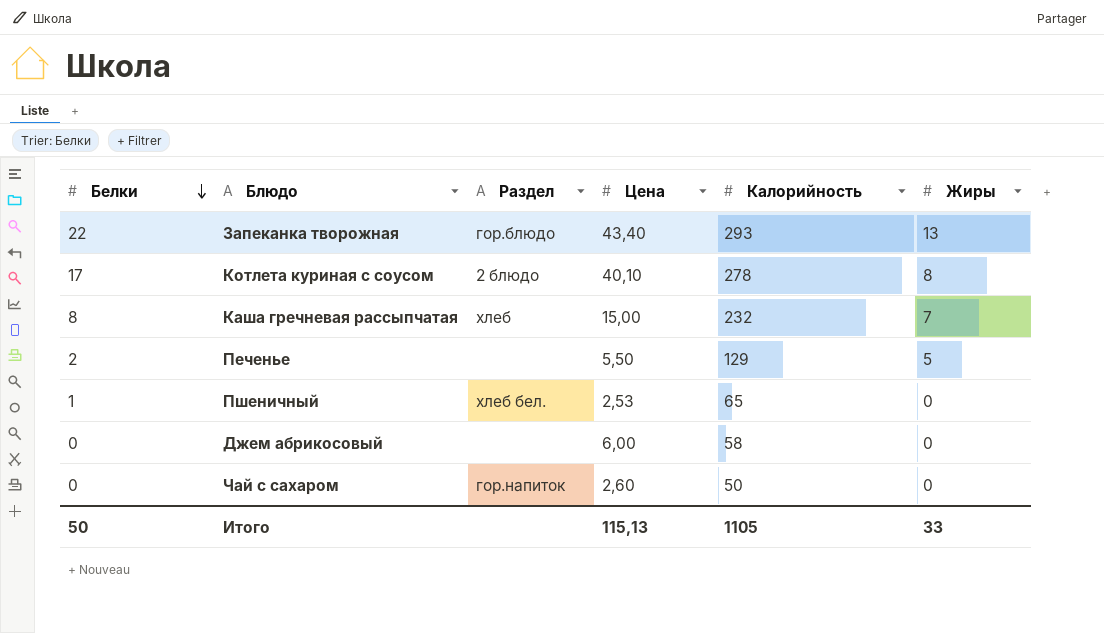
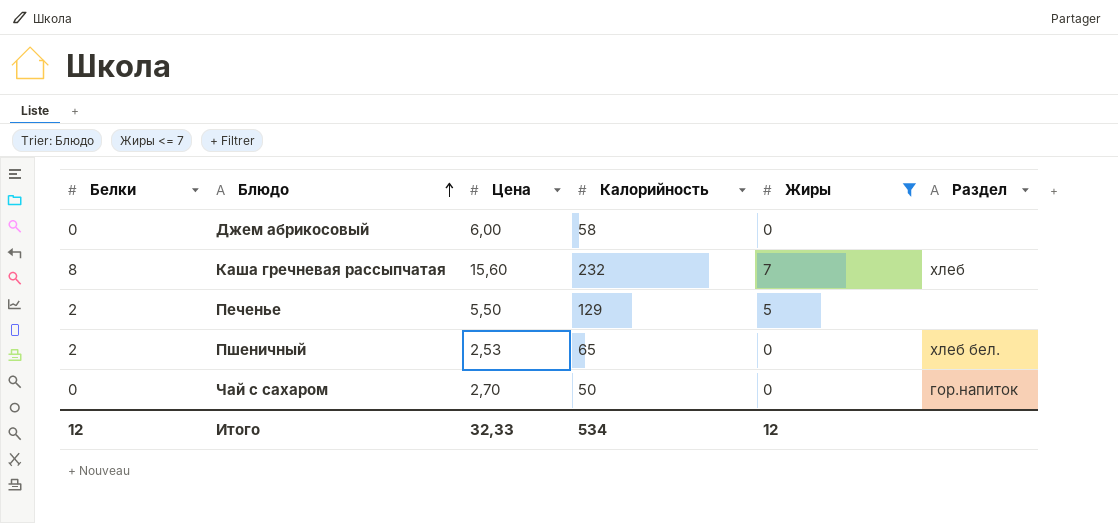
filter: none -> Жиры <= 7
row order: Белки descending -> Блюдо ascending
column Раздел | position: 3 -> 6
Каша гречневая рассыпчатая | Цена: 15,00 -> 15,60
Пшеничный | Белки: 1 -> 2
Чай с сахаром | Цена: 2,60 -> 2,70
Итого | Белки: 50 -> 12
Итого | Цена: 115,13 -> 32,33
Итого | Калорийность: 1105 -> 534
Итого | Жиры: 33 -> 12

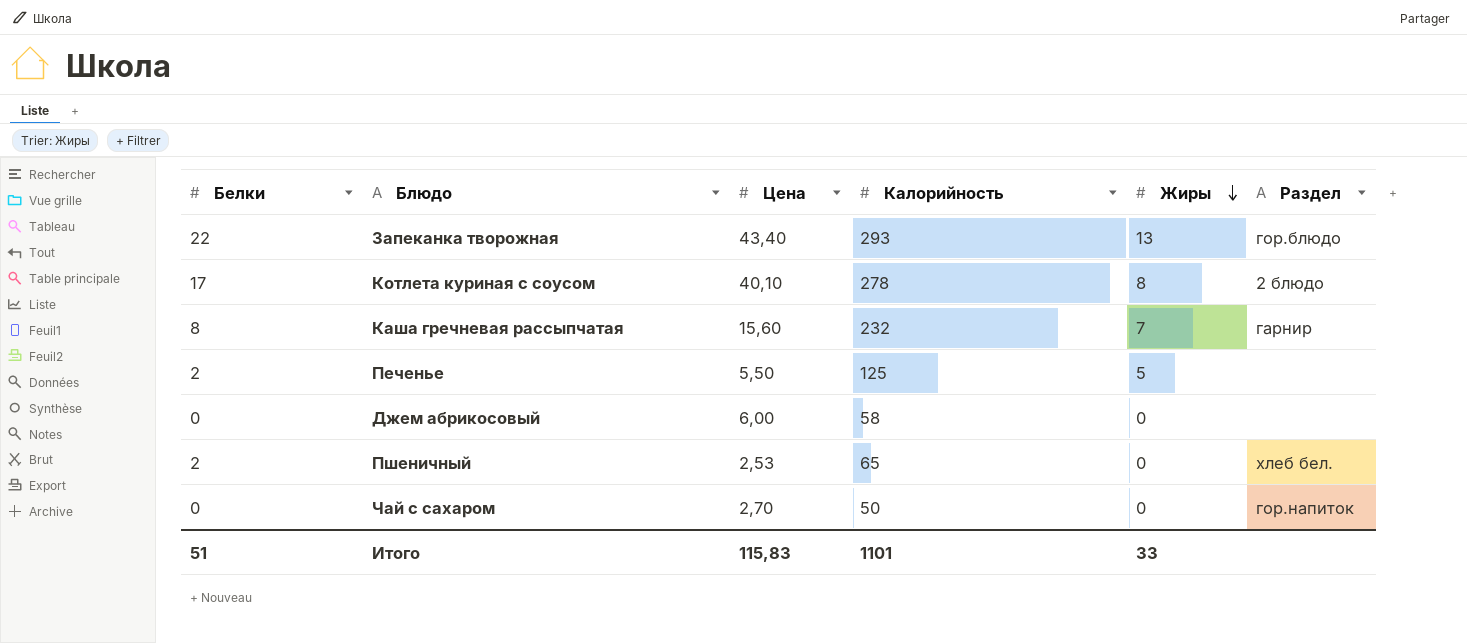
filter: Жиры <= 7 -> none
row order: Блюдо ascending -> Жиры descending
Каша гречневая рассыпчатая | Раздел: хлеб -> гарнир
Печенье | Калорийность: 129 -> 125
Итого | Белки: 12 -> 51
Итого | Цена: 32,33 -> 115,83
Итого | Калорийность: 534 -> 1101
Итого | Жиры: 12 -> 33

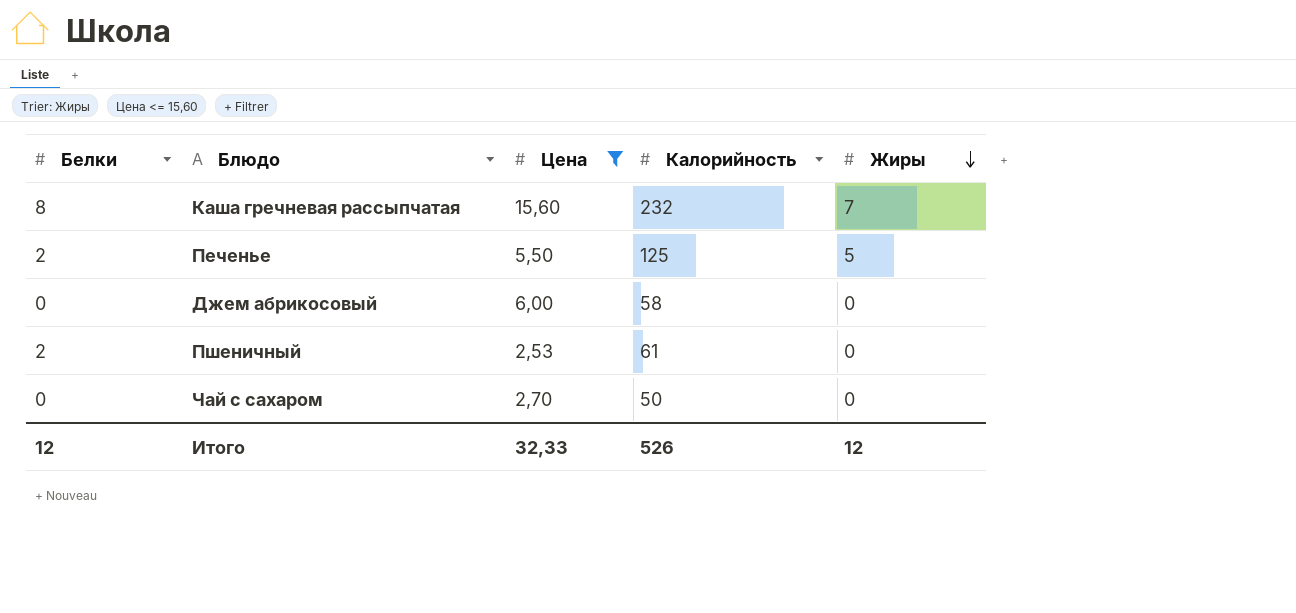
filter: none -> Цена <= 15,60
column Раздел | position: 6 -> none
Пшеничный | Калорийность: 65 -> 61
Итого | Белки: 51 -> 12
Итого | Цена: 115,83 -> 32,33
Итого | Калорийность: 1101 -> 526
Итого | Жиры: 33 -> 12

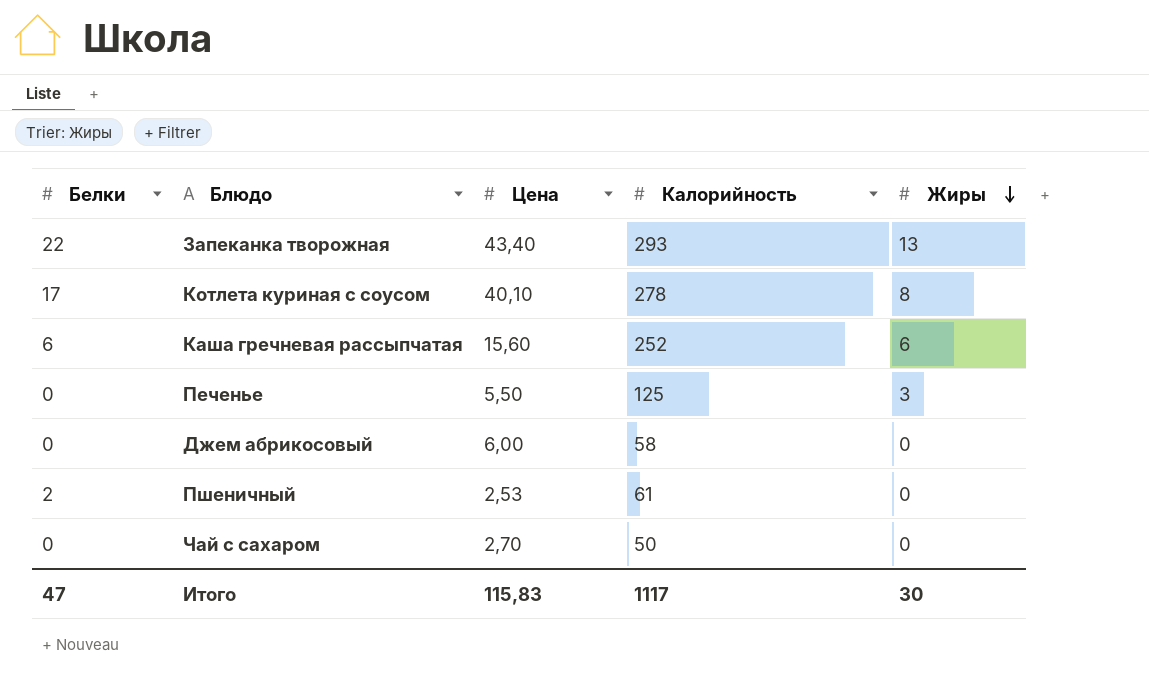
filter: Цена <= 15,60 -> none
Каша гречневая рассыпчатая | Белки: 8 -> 6
Каша гречневая рассыпчатая | Калорийность: 232 -> 252
Каша гречневая рассыпчатая | Жиры: 7 -> 6
Печенье | Белки: 2 -> 0
Печенье | Жиры: 5 -> 3
Итого | Белки: 12 -> 47
Итого | Цена: 32,33 -> 115,83
Итого | Калорийность: 526 -> 1117
Итого | Жиры: 12 -> 30

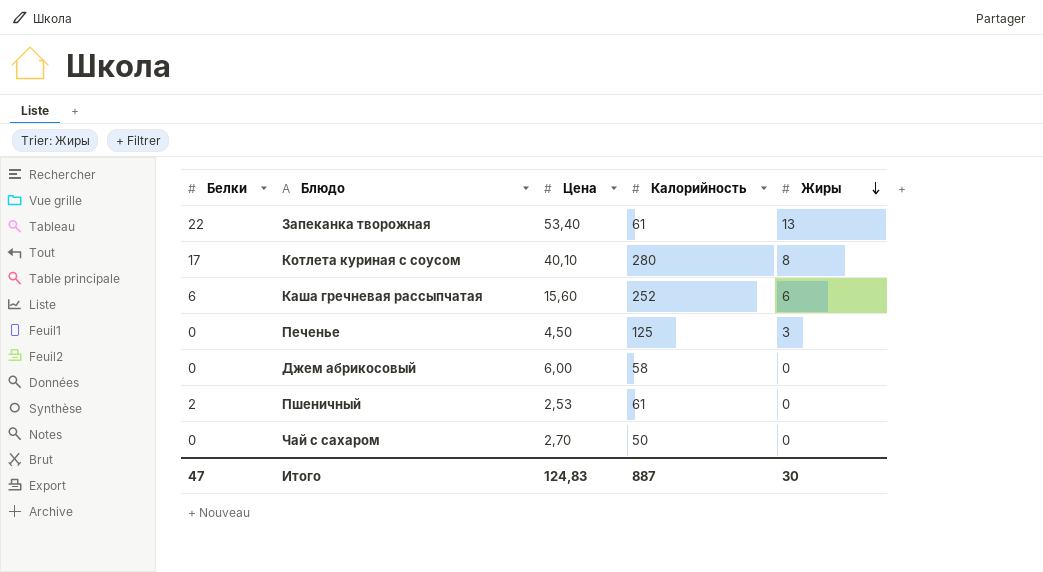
Запеканка творожная | Цена: 43,40 -> 53,40
Запеканка творожная | Калорийность: 293 -> 61
Котлета куриная с соусом | Калорийность: 278 -> 280
Печенье | Цена: 5,50 -> 4,50
Итого | Цена: 115,83 -> 124,83
Итого | Калорийность: 1117 -> 887

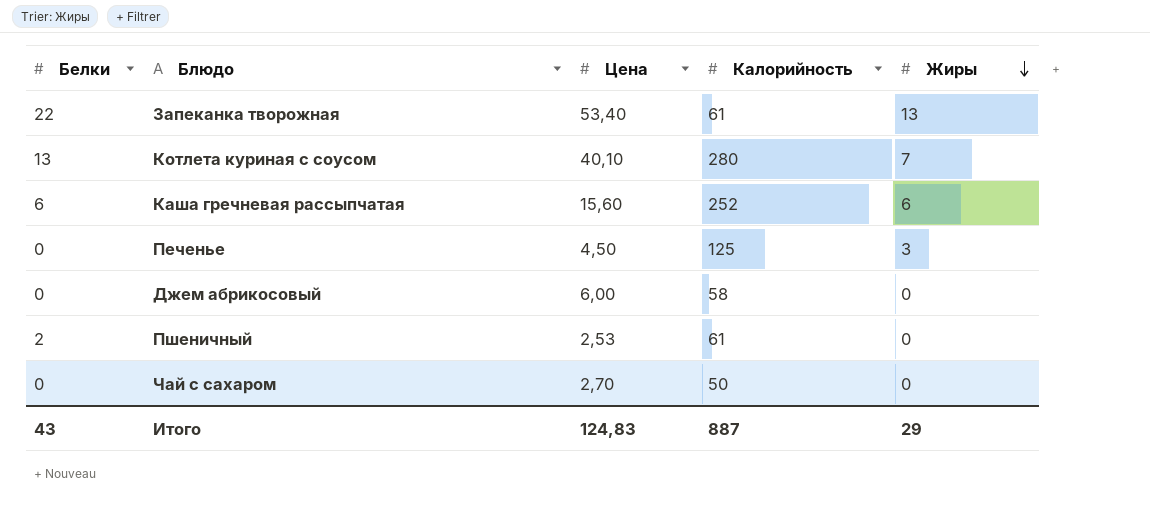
Котлета куриная с соусом | Белки: 17 -> 13
Котлета куриная с соусом | Жиры: 8 -> 7
Итого | Белки: 47 -> 43
Итого | Жиры: 30 -> 29

